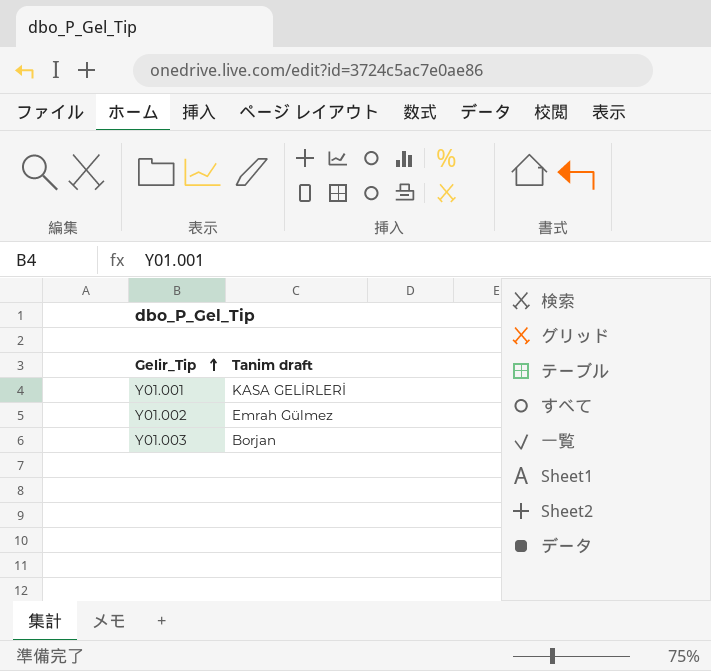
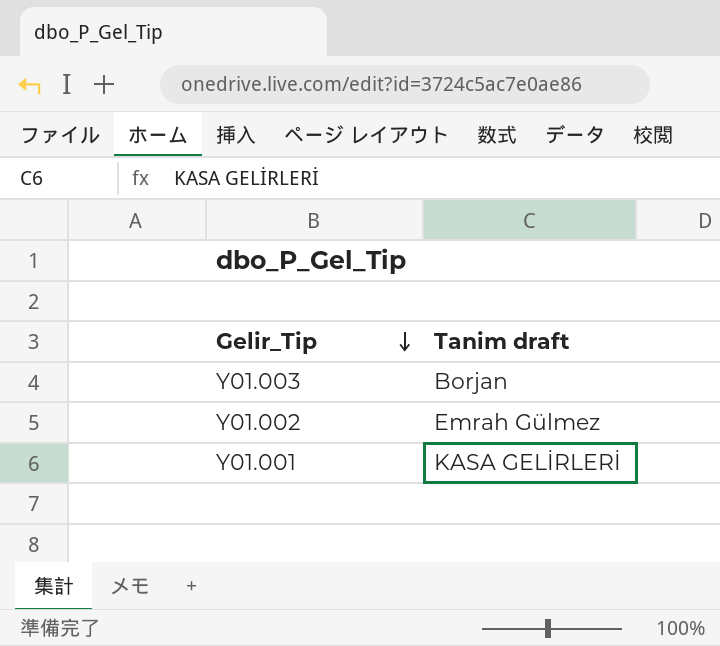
row order: Gelir_Tip ascending -> Gelir_Tip descending

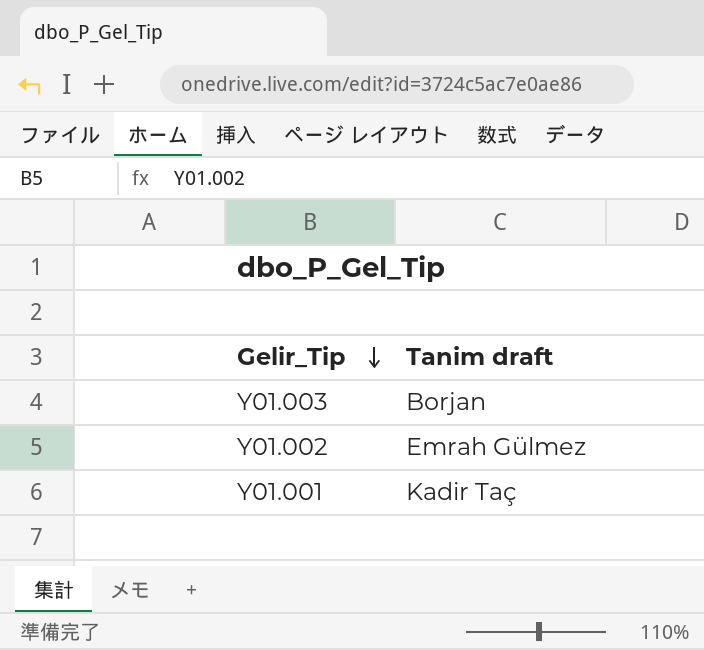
Y01.001 | Tanim draft: KASA GELİRLERİ -> Kadir Taç

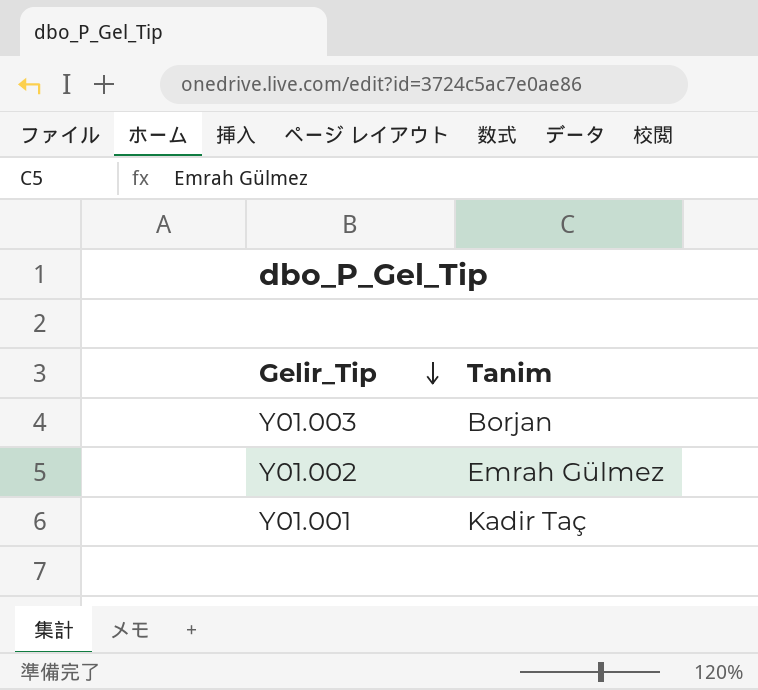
column name: Tanim draft -> Tanim

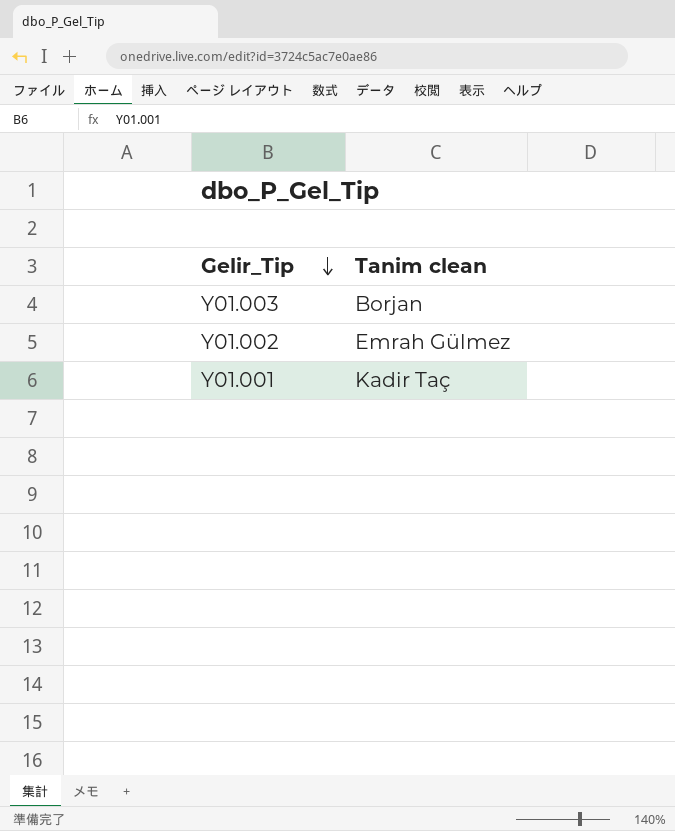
column name: Tanim -> Tanim clean

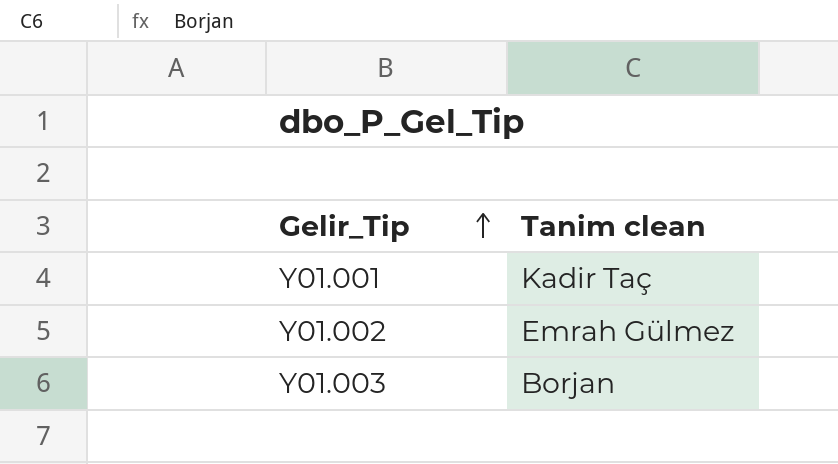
row order: Gelir_Tip descending -> Gelir_Tip ascending

